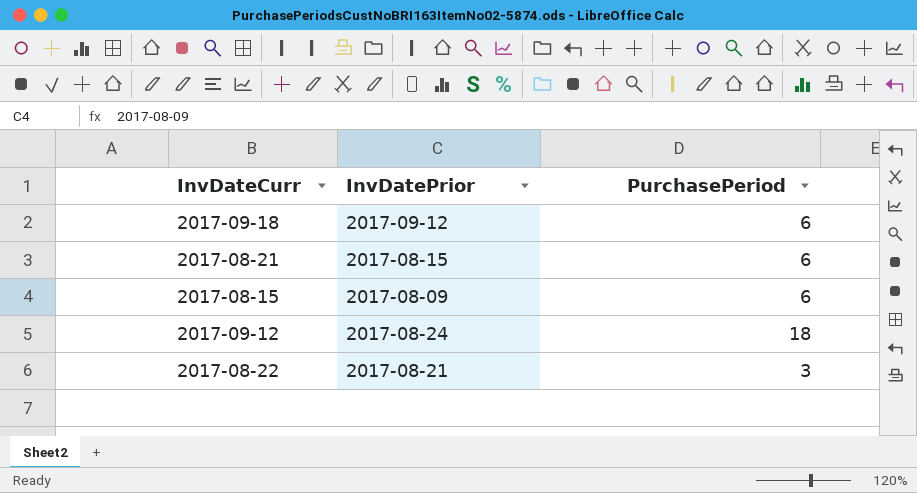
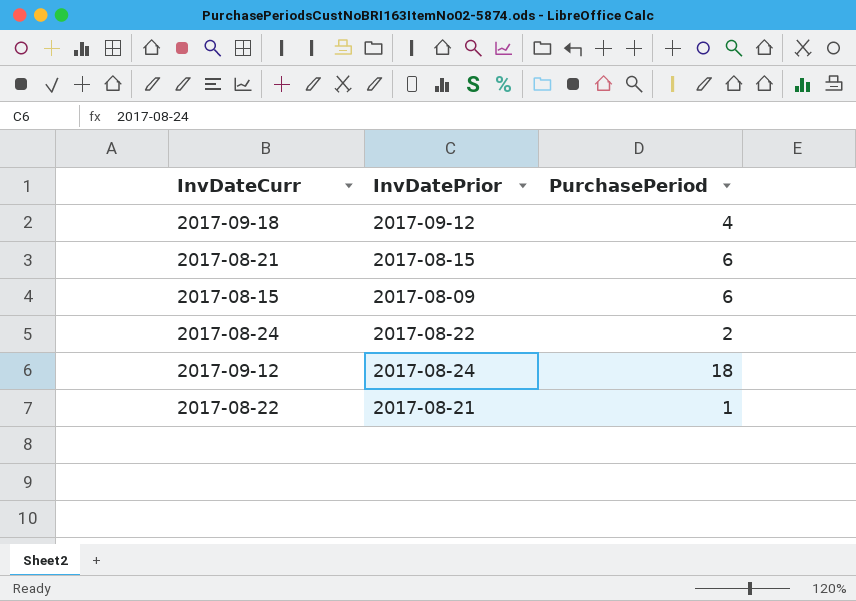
2017-09-18 | PurchasePeriod: 6 -> 4
row 2017-08-24: none -> 2017-08-22 | 2
2017-08-22 | PurchasePeriod: 3 -> 1

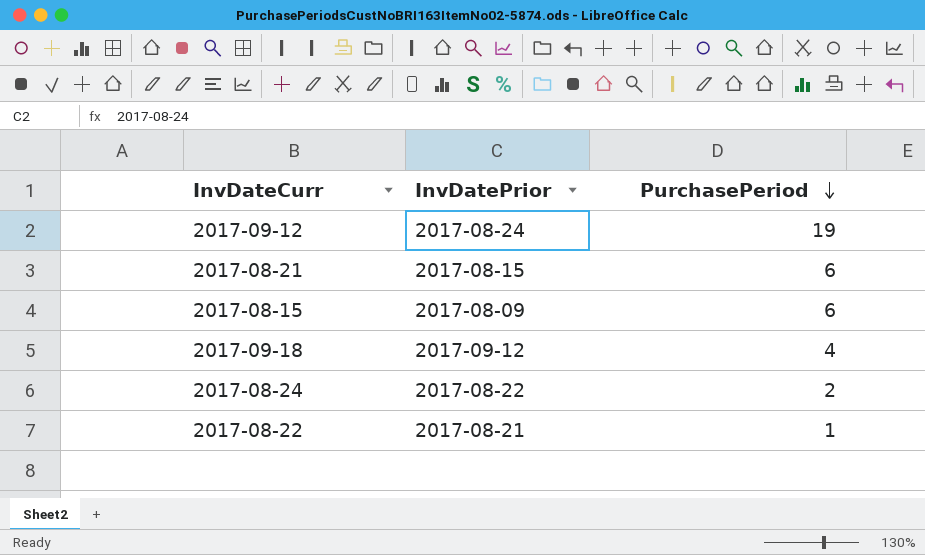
row order: none -> PurchasePeriod descending
2017-09-12 | PurchasePeriod: 18 -> 19

